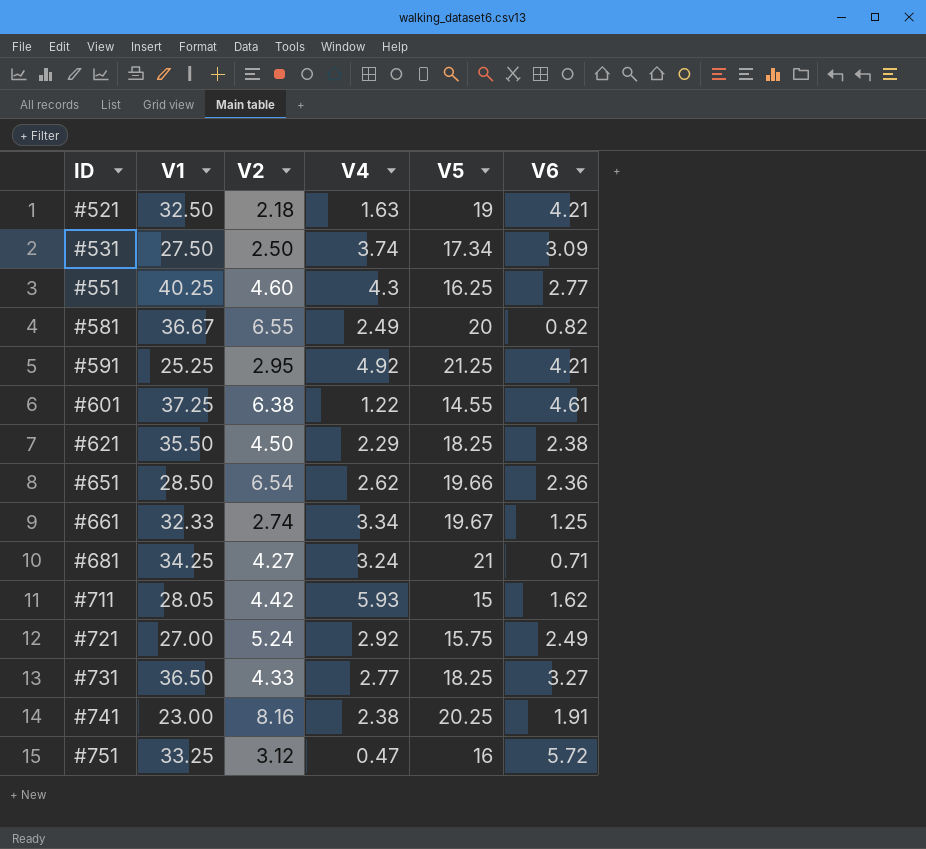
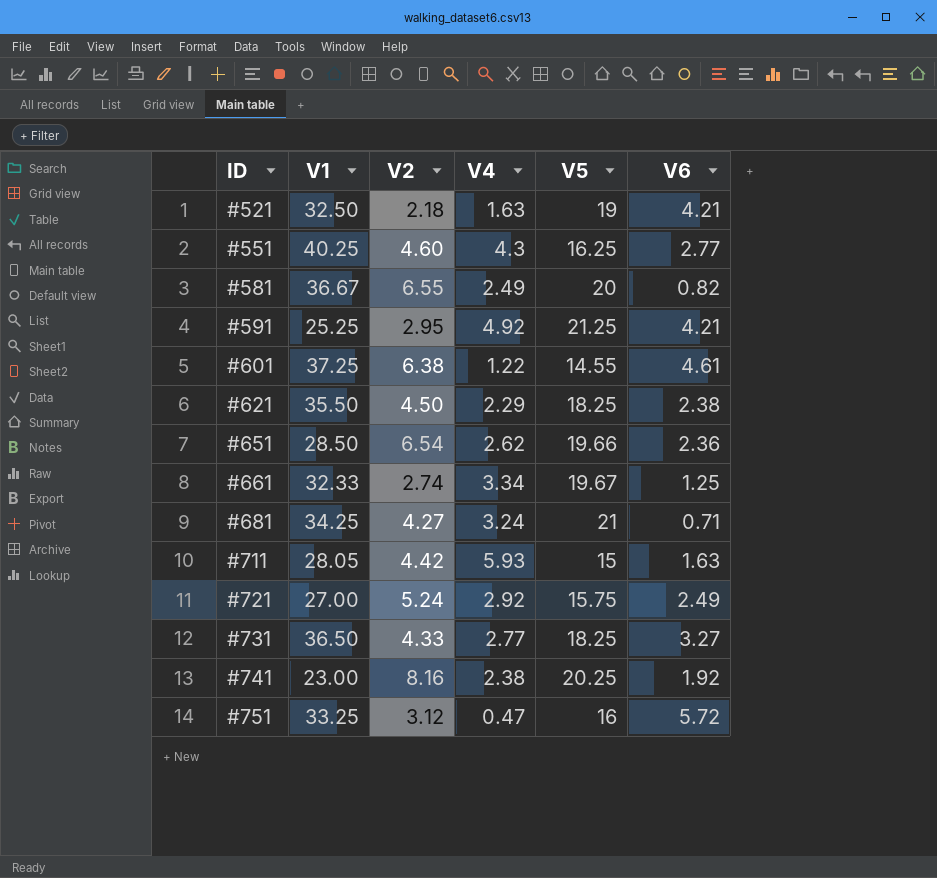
row #531: 27.50 | 2.50 | 3.74 | 17.34 | 3.09 -> none
#711 | V6: 1.62 -> 1.63
#741 | V6: 1.91 -> 1.92

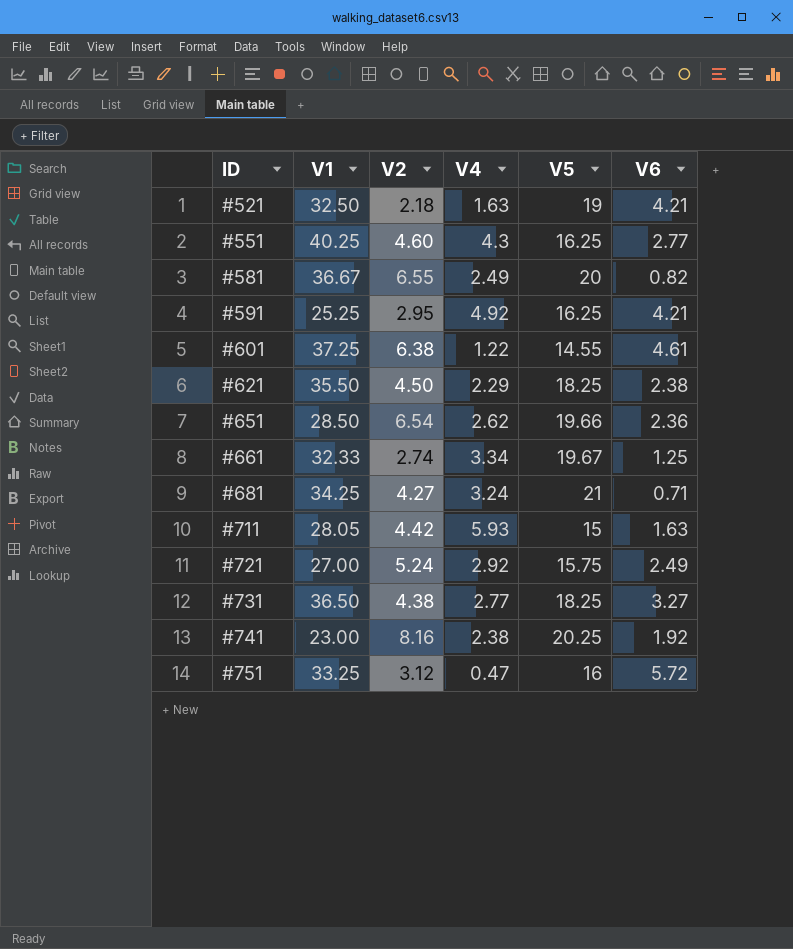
#591 | V5: 21.25 -> 16.25
#731 | V2: 4.33 -> 4.38

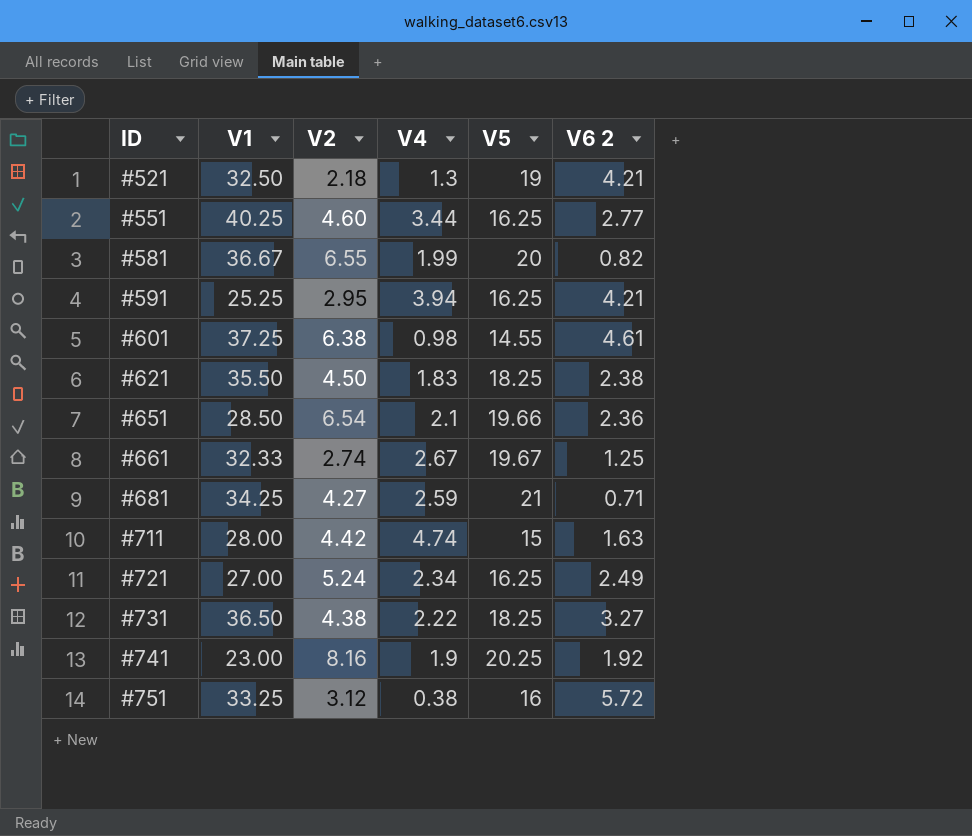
column name: V6 -> V6 2
#521 | V4: 1.63 -> 1.3
#551 | V4: 4.3 -> 3.44
#581 | V4: 2.49 -> 1.99
#591 | V4: 4.92 -> 3.94
#601 | V4: 1.22 -> 0.98
#621 | V4: 2.29 -> 1.83
#651 | V4: 2.62 -> 2.1
#661 | V4: 3.34 -> 2.67
#681 | V4: 3.24 -> 2.59
#711 | V1: 28.05 -> 28.00
#711 | V4: 5.93 -> 4.74
#721 | V4: 2.92 -> 2.34
#721 | V5: 15.75 -> 16.25
#731 | V4: 2.77 -> 2.22
#741 | V4: 2.38 -> 1.9
#751 | V4: 0.47 -> 0.38

